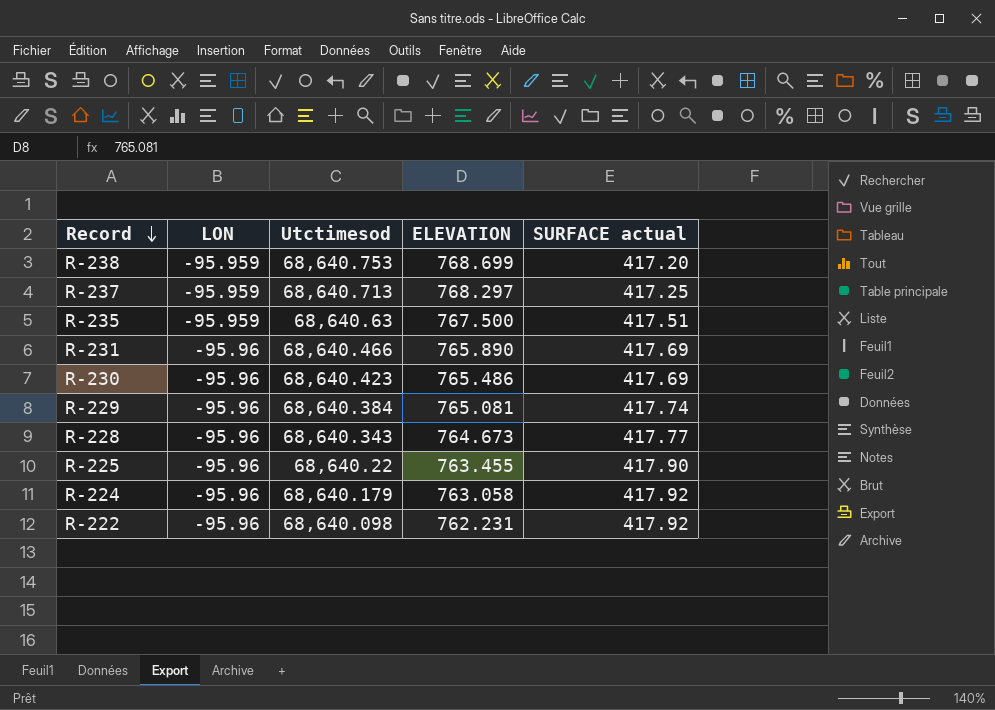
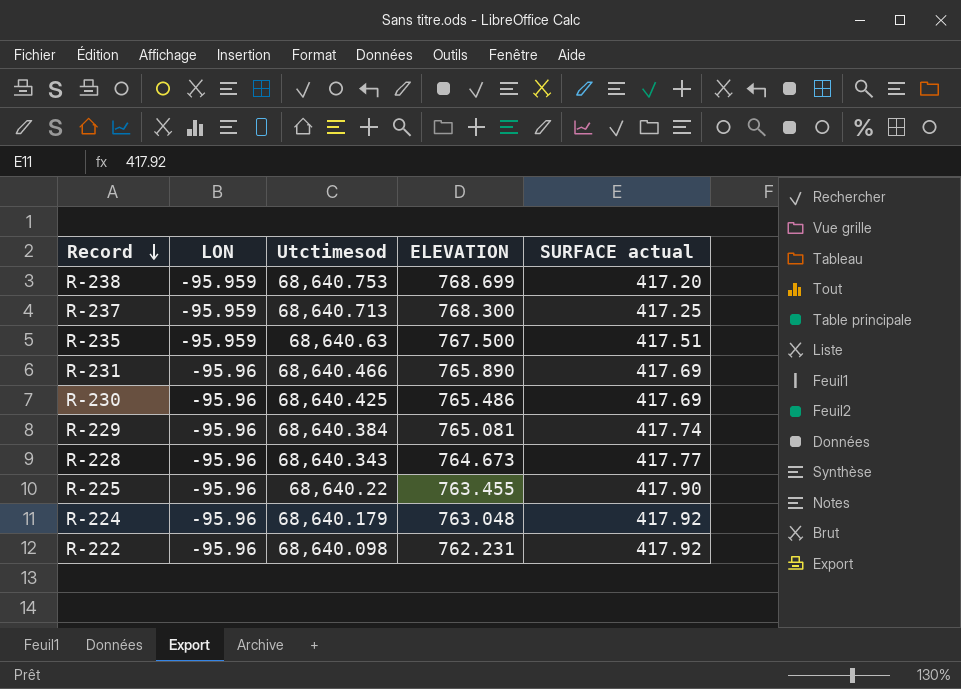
R-237 | ELEVATION: 768.297 -> 768.300
R-230 | Utctimesod: 68,640.423 -> 68,640.425
R-224 | ELEVATION: 763.058 -> 763.048

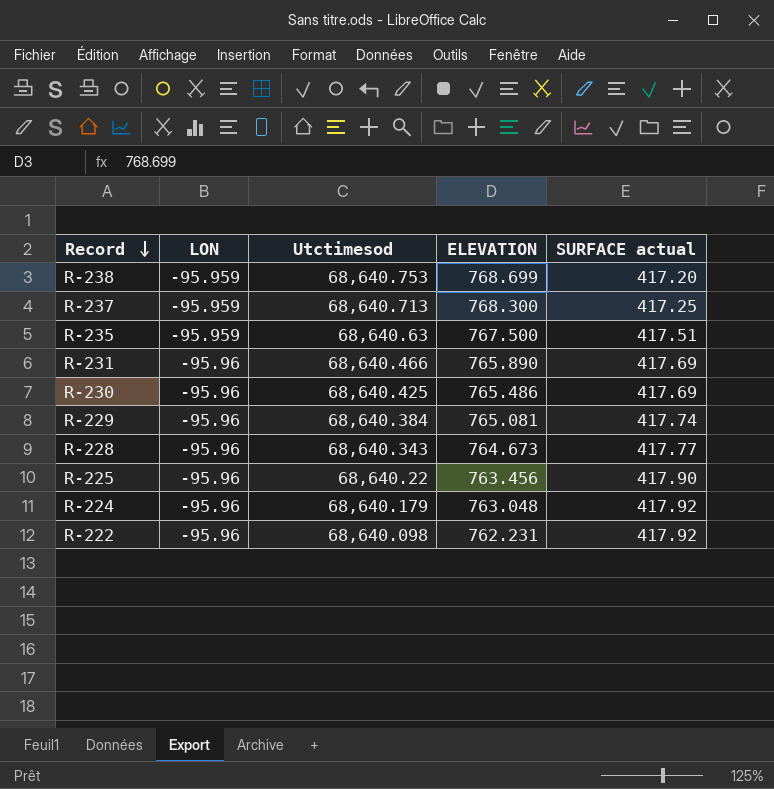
R-225 | ELEVATION: 763.455 -> 763.456

